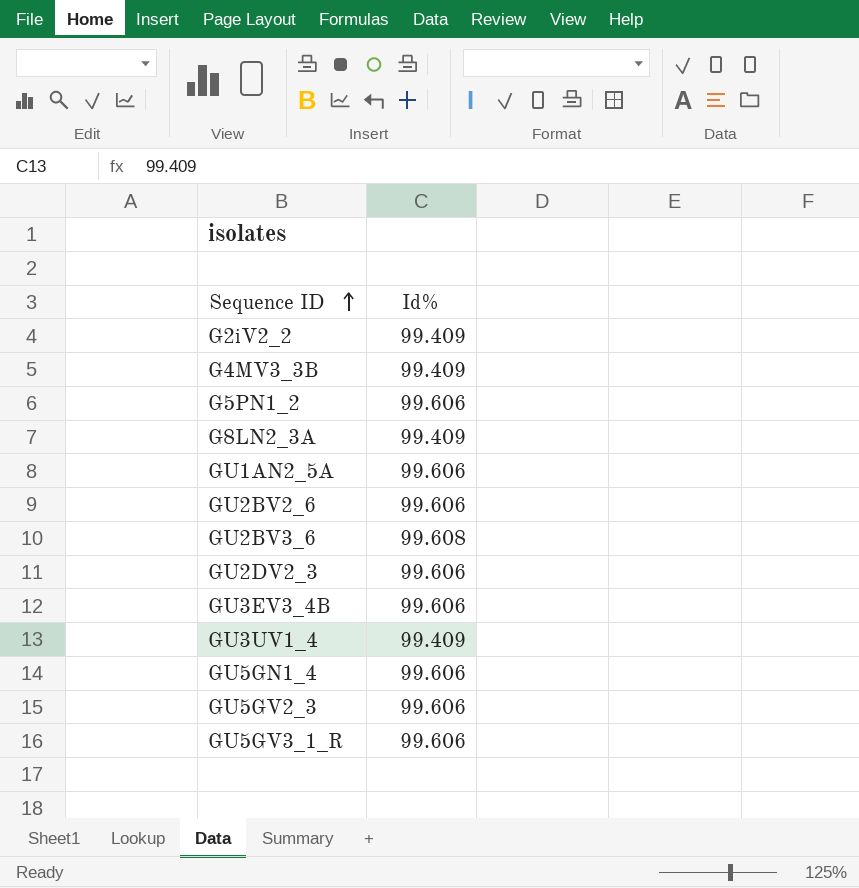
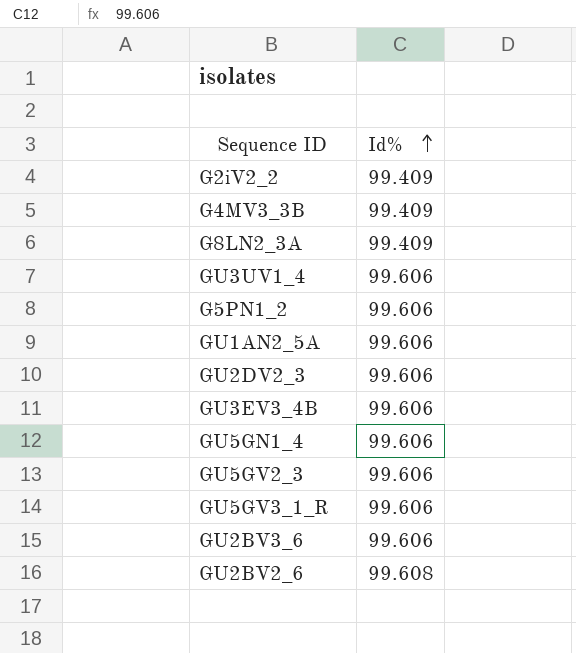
row order: Sequence ID ascending -> Id% ascending
GU3UV1_4 | Id%: 99.409 -> 99.606
GU2BV3_6 | Id%: 99.608 -> 99.606
GU2BV2_6 | Id%: 99.606 -> 99.608

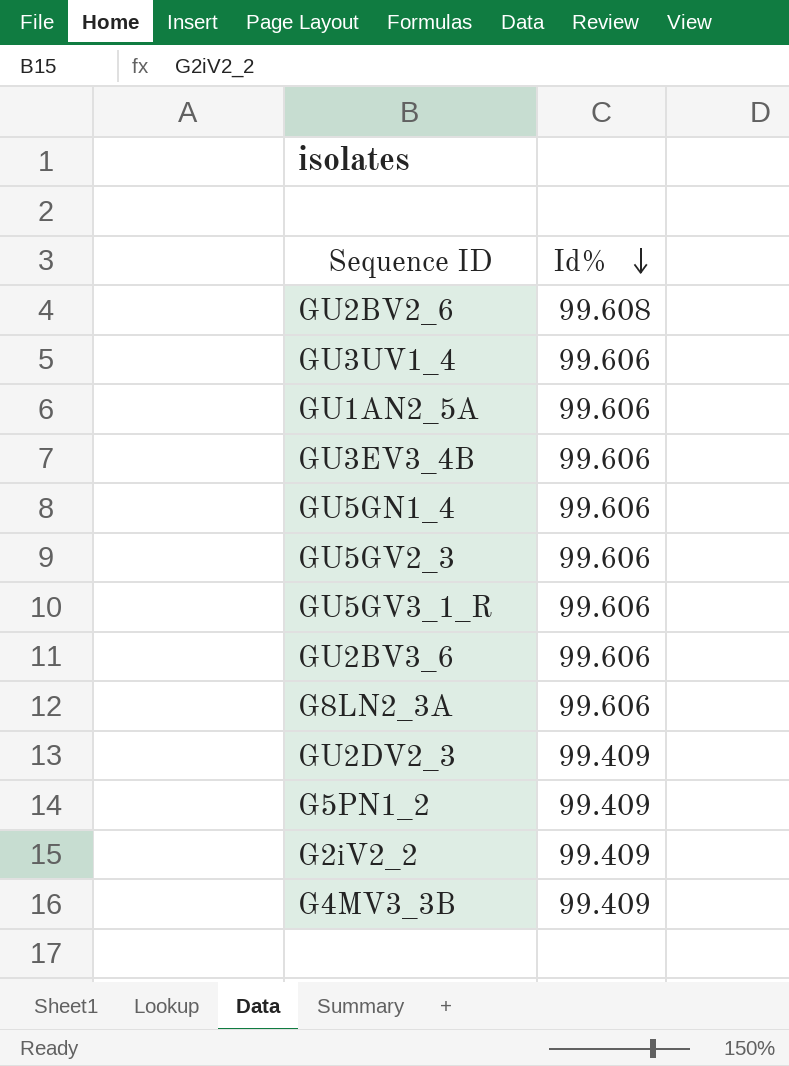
row order: Id% ascending -> Id% descending
G8LN2_3A | Id%: 99.409 -> 99.606
GU2DV2_3 | Id%: 99.606 -> 99.409
G5PN1_2 | Id%: 99.606 -> 99.409

